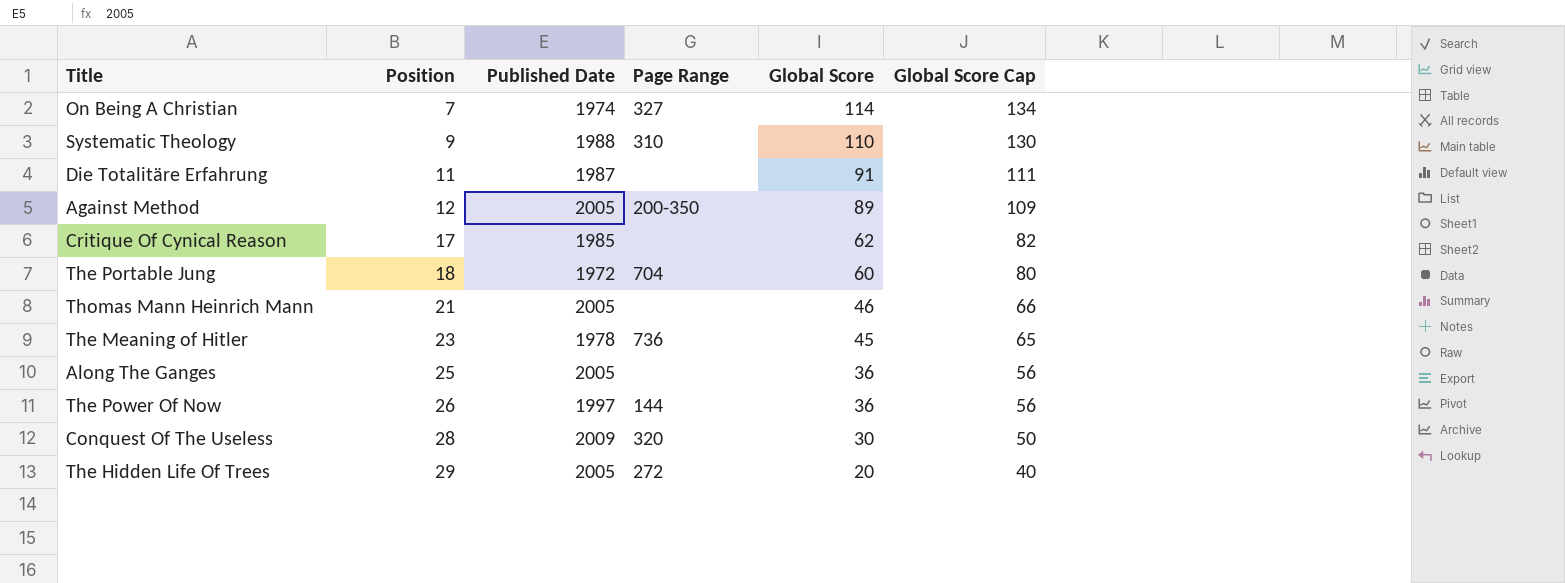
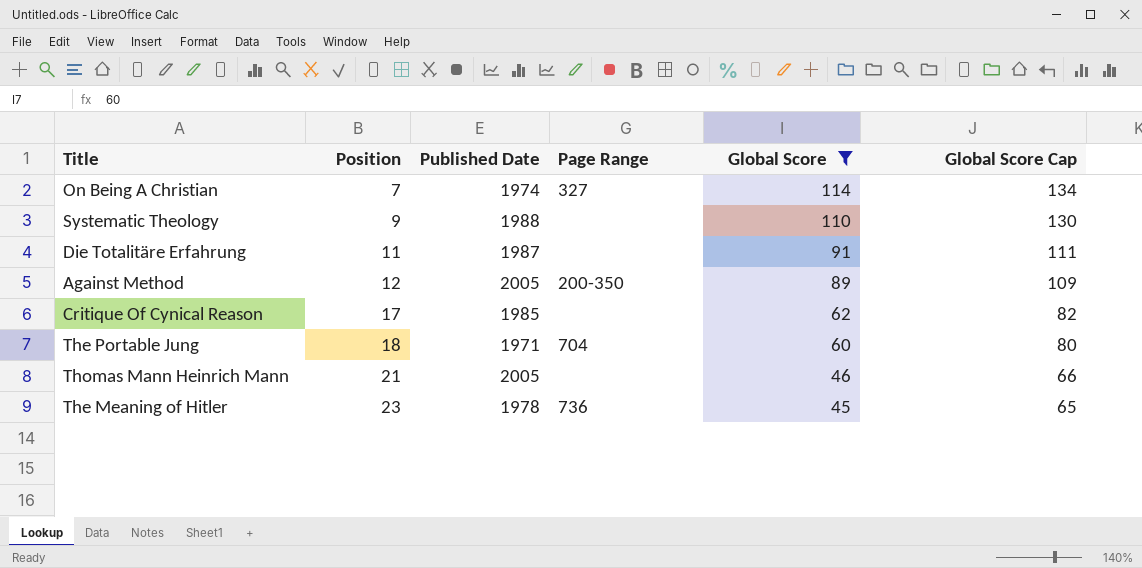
filter: none -> Global Score >= 45
Systematic Theology | Page Range: 310 -> none
The Portable Jung | Published Date: 1972 -> 1971

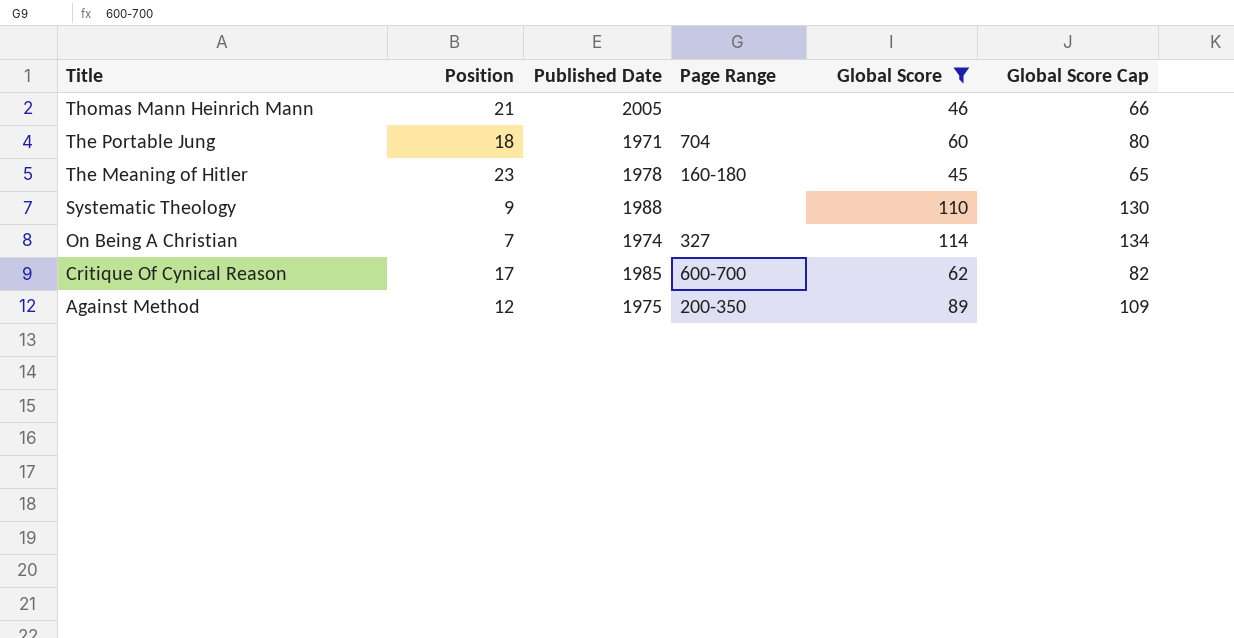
row order: Position ascending -> Title descending
row Die Totalitäre Erfahrung: 11 | 1987 | none | 91 | 111 -> none
The Meaning of Hitler | Page Range: 736 -> 160-180
Critique Of Cynical Reason | Page Range: none -> 600-700
Against Method | Published Date: 2005 -> 1975

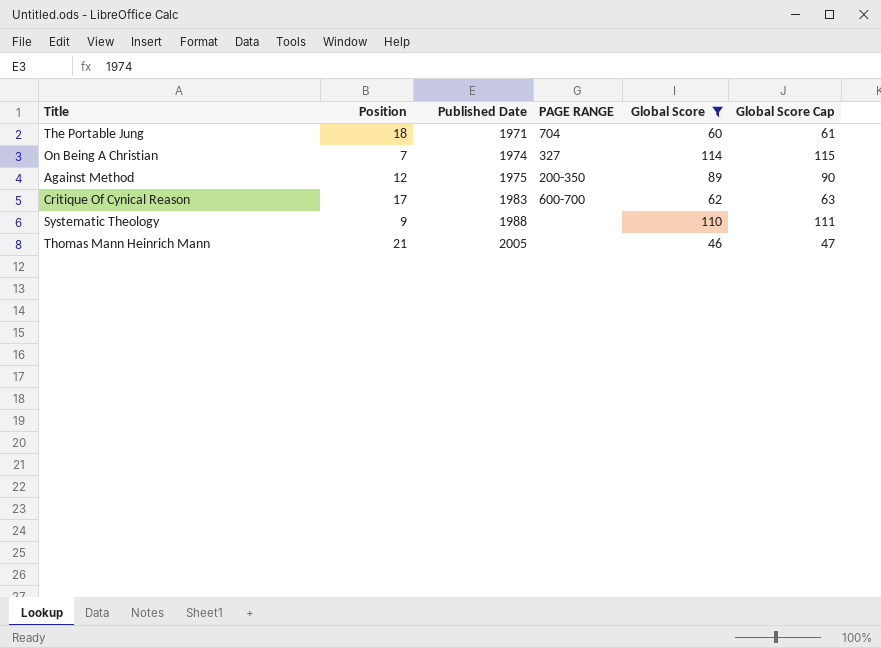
row order: Title descending -> Published Date ascending
column name: Page Range -> PAGE RANGE
column Global Score Cap | formula: [Global Score] + 20 -> [Global Score] + 1
row The Meaning of Hitler: 23 | 1978 | 160-180 | 45 | 65 -> none
Critique Of Cynical Reason | Published Date: 1985 -> 1983

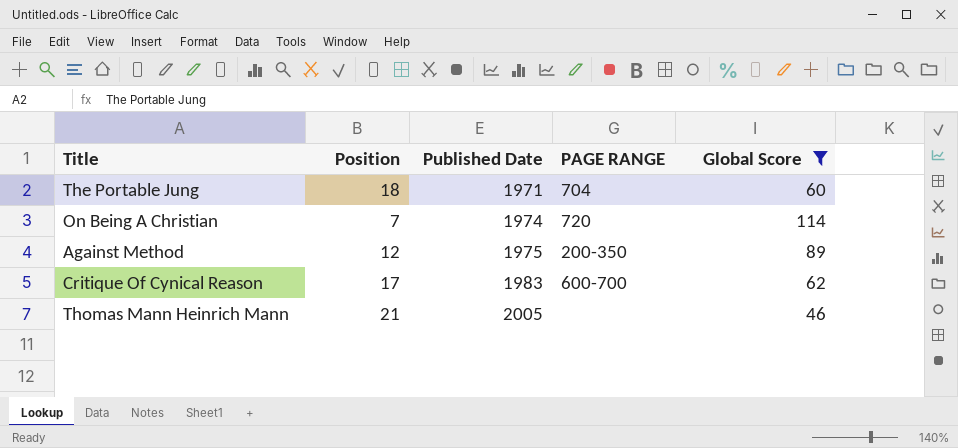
column Global Score Cap | formula: [Global Score] + 1 -> none
row Systematic Theology: 9 | 1988 | none | 110 | 111 -> none
On Being A Christian | PAGE RANGE: 327 -> 720

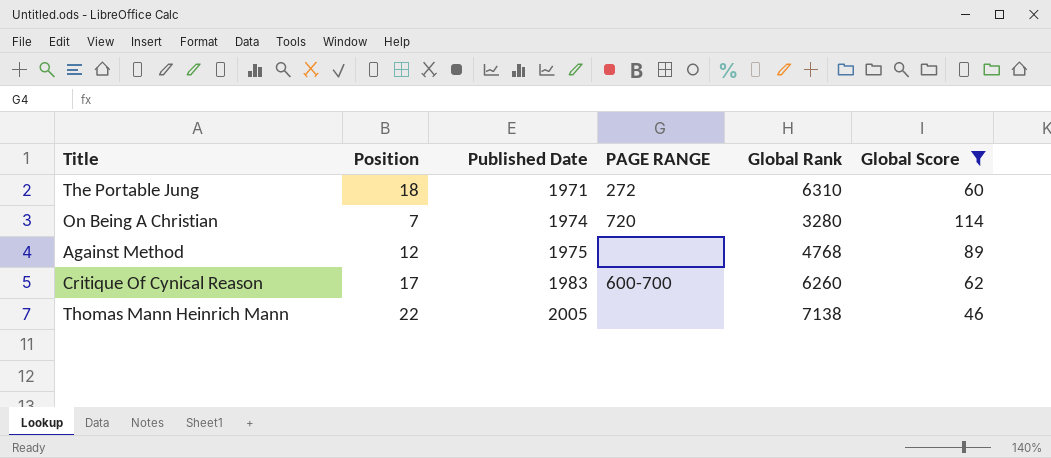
column Global Rank | position: none -> 5
The Portable Jung | PAGE RANGE: 704 -> 272
Against Method | PAGE RANGE: 200-350 -> none
Thomas Mann Heinrich Mann | Position: 21 -> 22

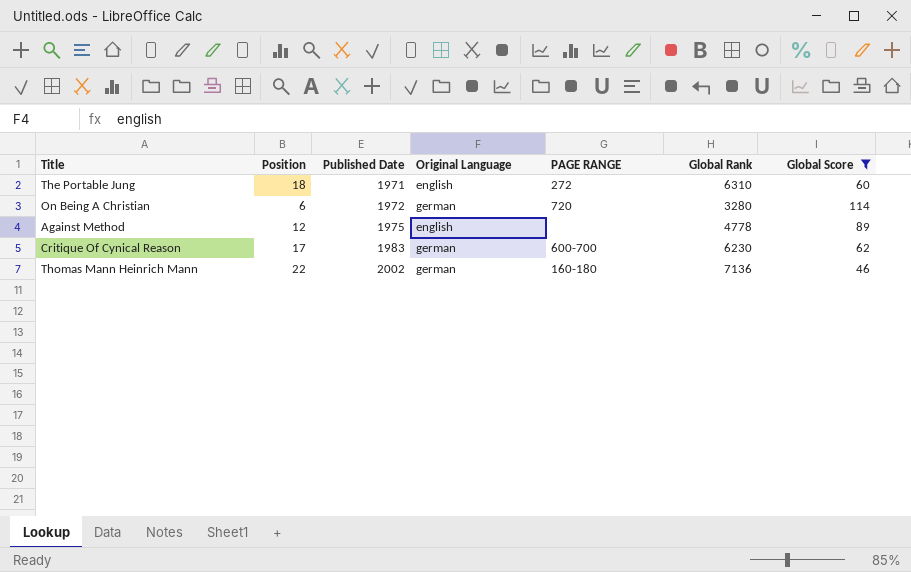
column Original Language | position: none -> 4
On Being A Christian | Position: 7 -> 6
On Being A Christian | Published Date: 1974 -> 1972
Against Method | Global Rank: 4768 -> 4778
Critique Of Cynical Reason | Global Rank: 6260 -> 6230
Thomas Mann Heinrich Mann | Published Date: 2005 -> 2002
Thomas Mann Heinrich Mann | PAGE RANGE: none -> 160-180
Thomas Mann Heinrich Mann | Global Rank: 7138 -> 7136

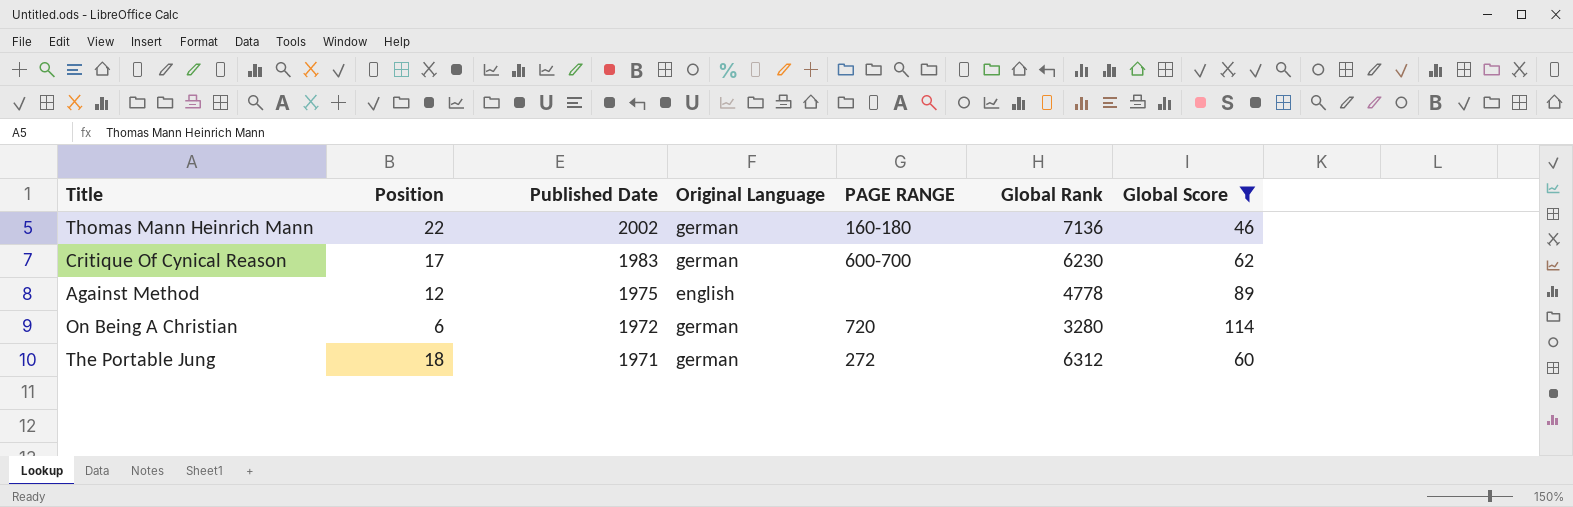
row order: Published Date ascending -> Published Date descending
The Portable Jung | Original Language: english -> german
The Portable Jung | Global Rank: 6310 -> 6312

